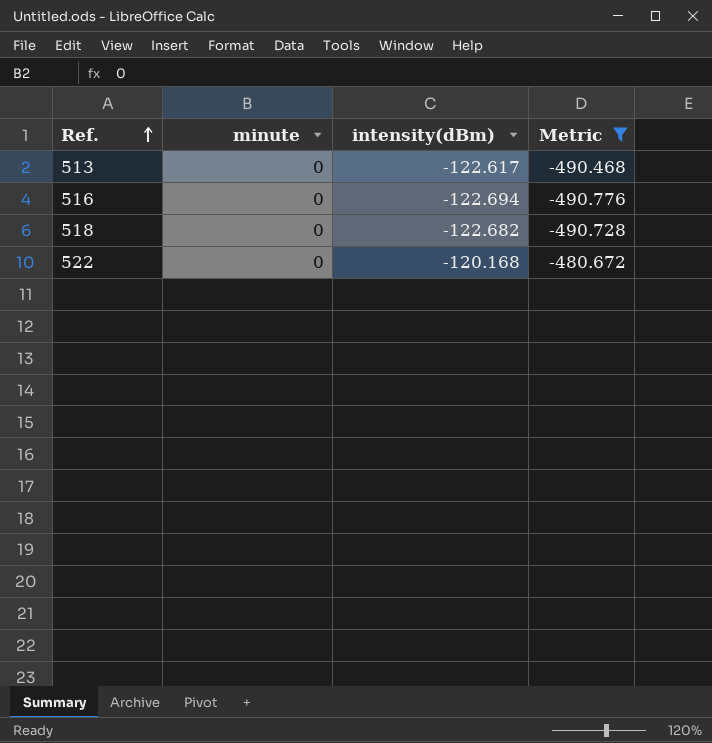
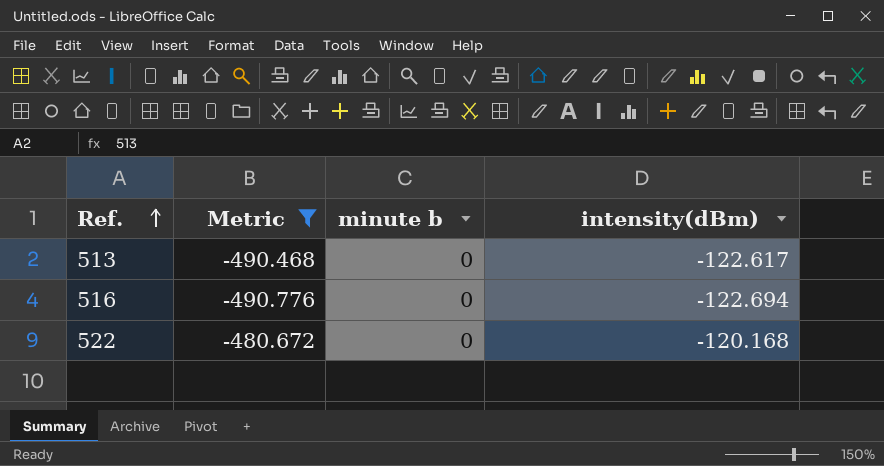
column Metric | position: 4 -> 2
column name: minute -> minute b
row 518: 0 | -122.682 | -490.728 -> none

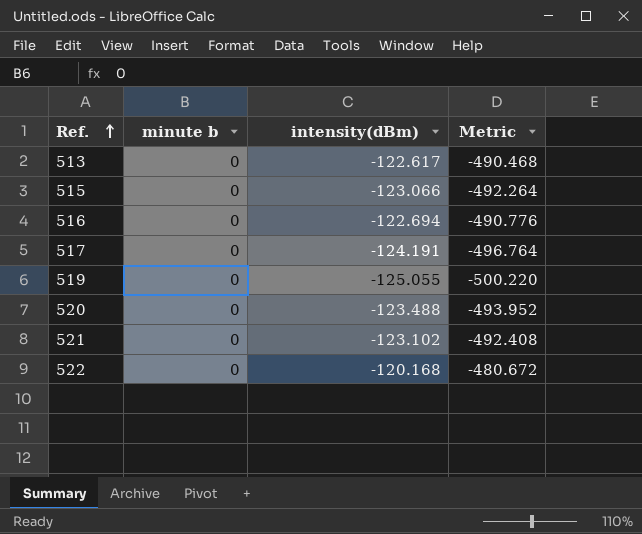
filter: Metric >= -490.776 -> none
column Metric | position: 2 -> 4

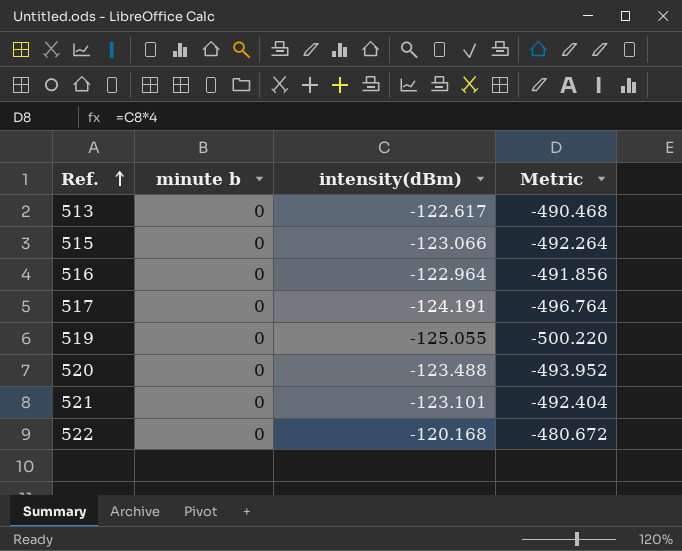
516 | intensity(dBm): -122.694 -> -122.964
516 | Metric: -490.776 -> -491.856
521 | intensity(dBm): -123.102 -> -123.101
521 | Metric: -492.408 -> -492.404

